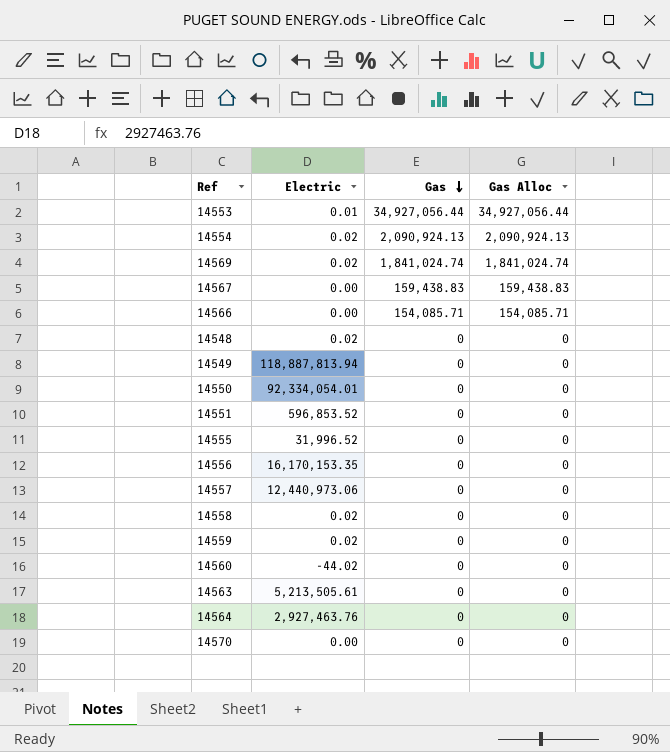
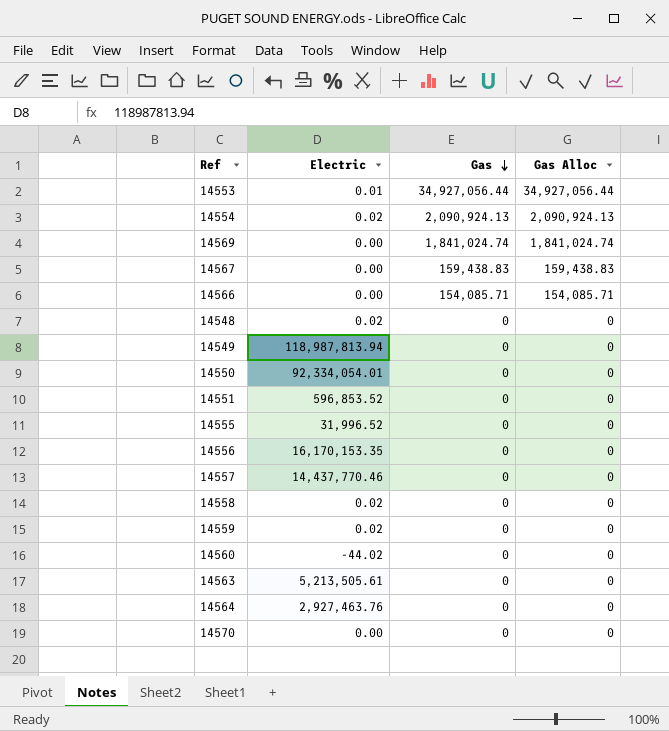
14569 | Electric: 0.02 -> 0.00
14549 | Electric: 118,887,813.94 -> 118,987,813.94
14557 | Electric: 12,440,973.06 -> 14,437,770.46

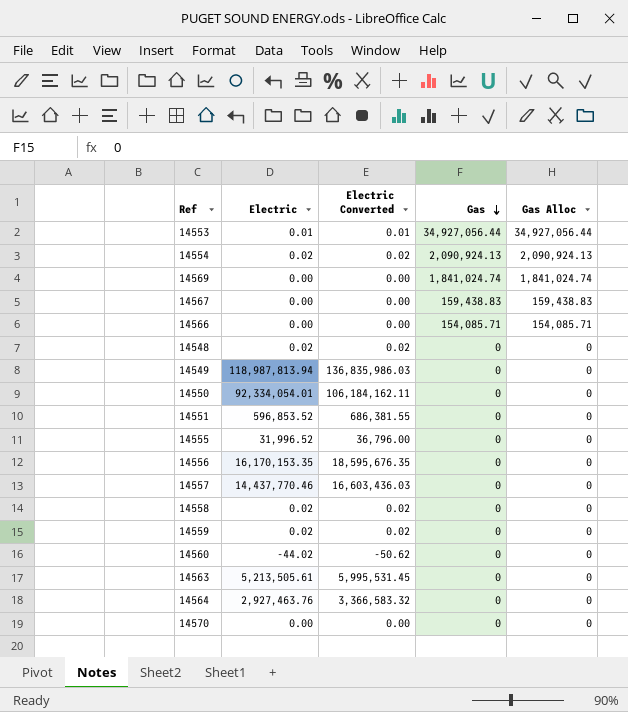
column Electric Converted | formula: none -> [Electric] * 1.15

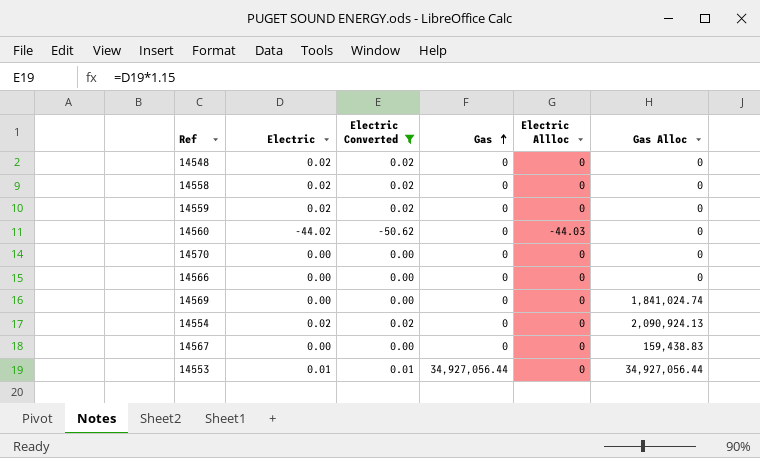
filter: none -> Electric Converted <= 0.02
row order: Gas descending -> Gas ascending
column Electric Allloc | position: none -> 5
14566 | Gas: 154,085.71 -> 0
14566 | Gas Alloc: 154,085.71 -> 0
14569 | Gas: 1,841,024.74 -> 0
14554 | Gas: 2,090,924.13 -> 0
14567 | Gas: 159,438.83 -> 0

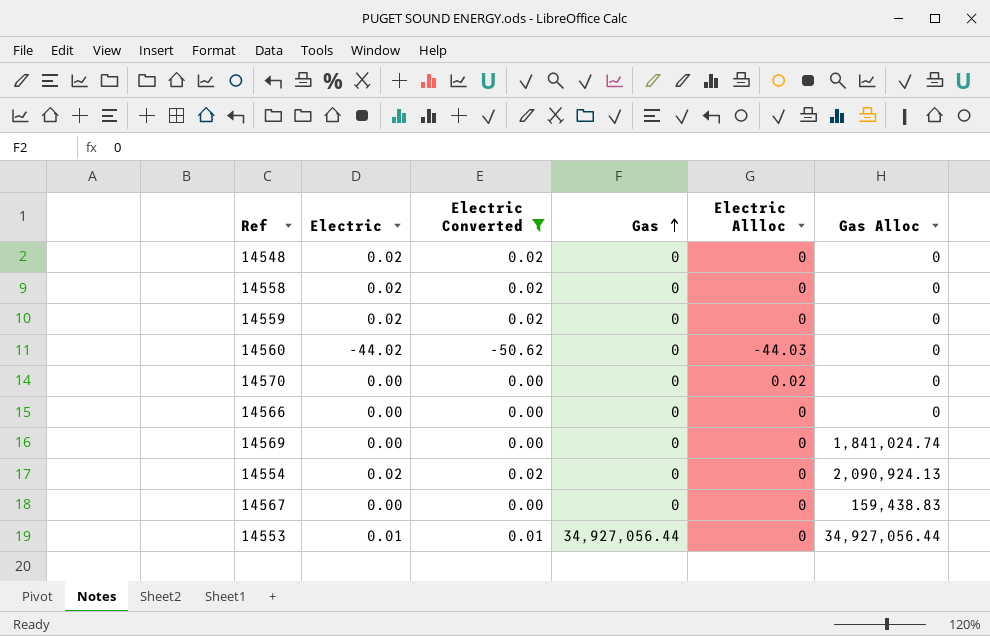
14570 | Electric Allloc: 0 -> 0.02

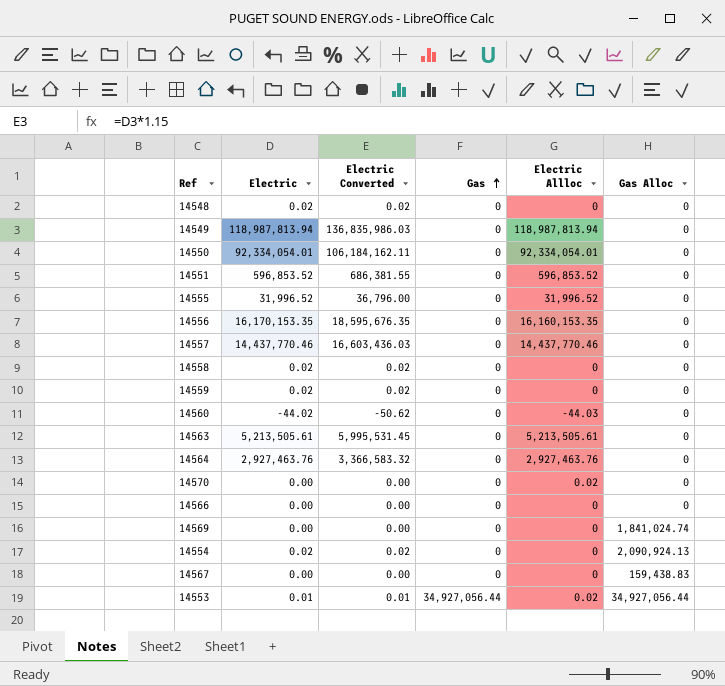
filter: Electric Converted <= 0.02 -> none
14553 | Electric Allloc: 0 -> 0.02

